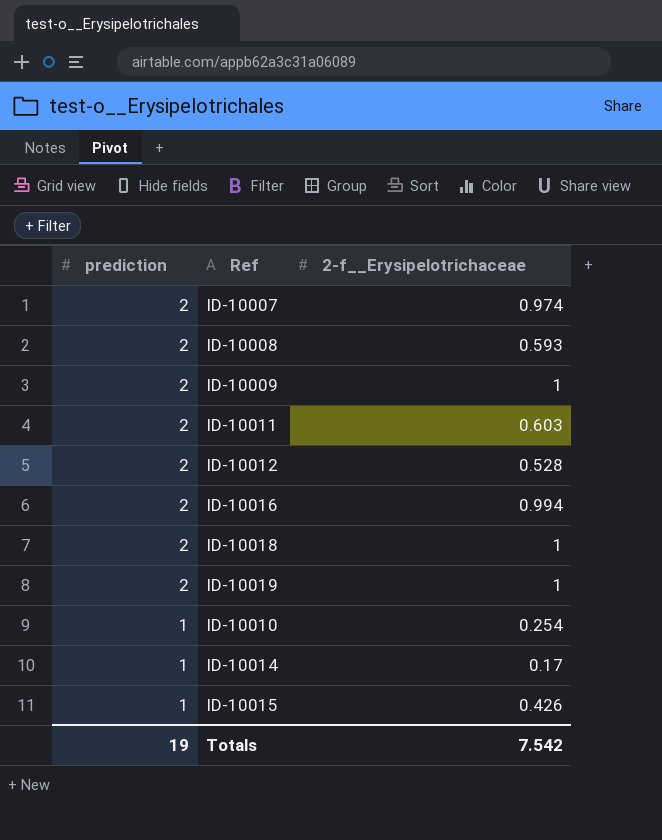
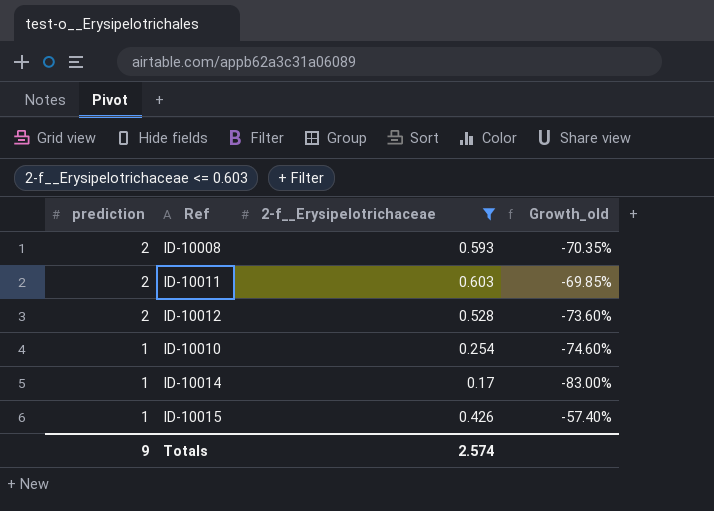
filter: none -> 2-f__Erysipelotrichaceae <= 0.603
column Growth_old | formula: none -> ([2-f__Erysipelotrichaceae] - [prediction]) / [prediction]
Totals | prediction: 19 -> 9
Totals | 2-f__Erysipelotrichaceae: 7.542 -> 2.574

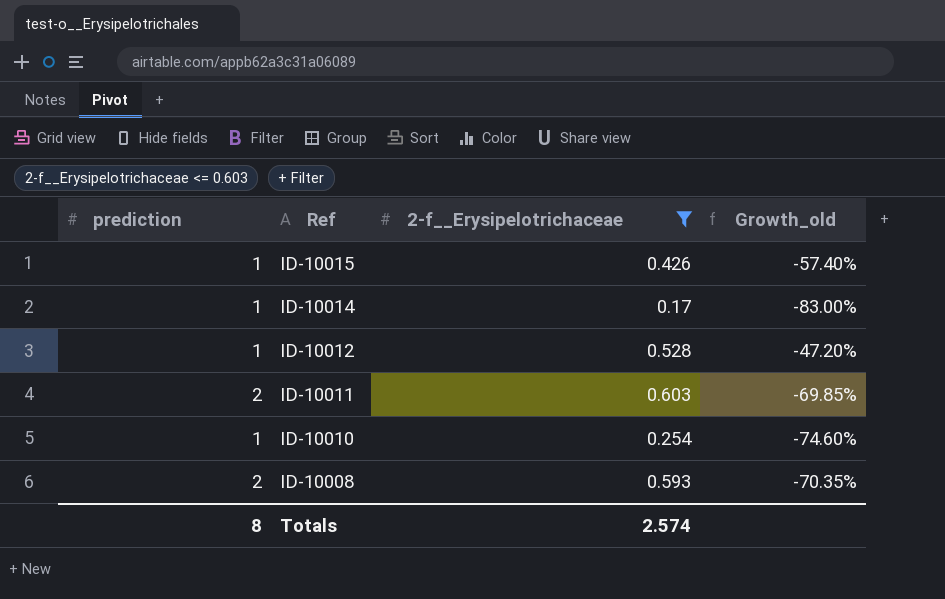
row order: prediction descending -> Ref descending
ID-10012 | prediction: 2 -> 1
ID-10012 | Growth_old: -73.60% -> -47.20%
Totals | prediction: 9 -> 8

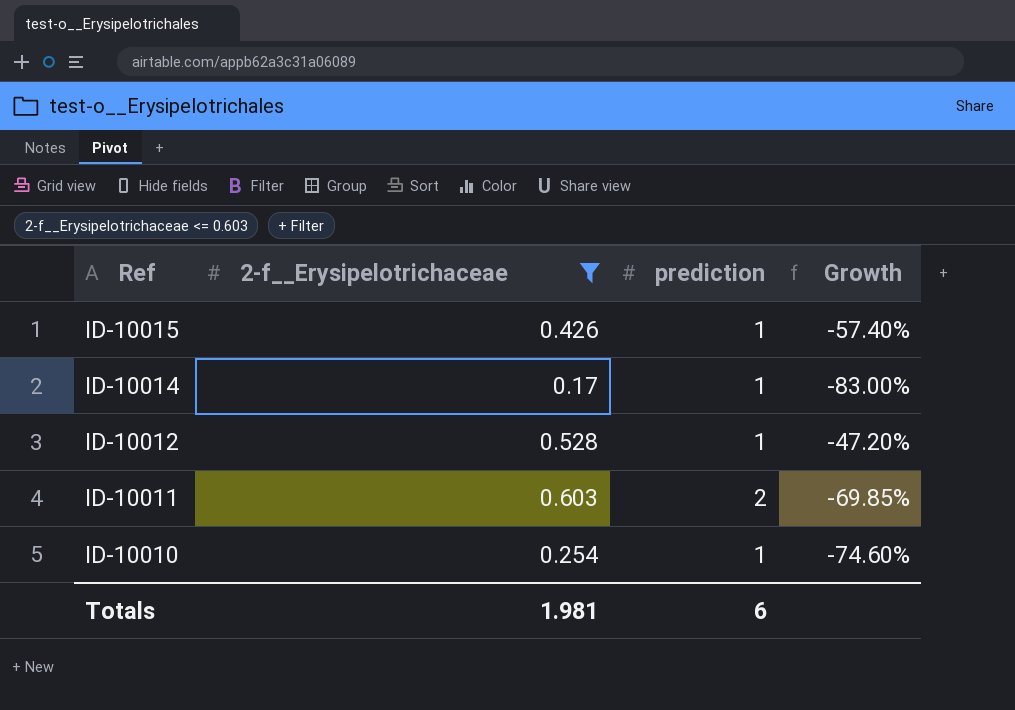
column prediction | position: 1 -> 3
column name: Growth_old -> Growth
row ID-10008: 2 | 0.593 | -70.35% -> none
Totals | 2-f__Erysipelotrichaceae: 2.574 -> 1.981
Totals | prediction: 8 -> 6

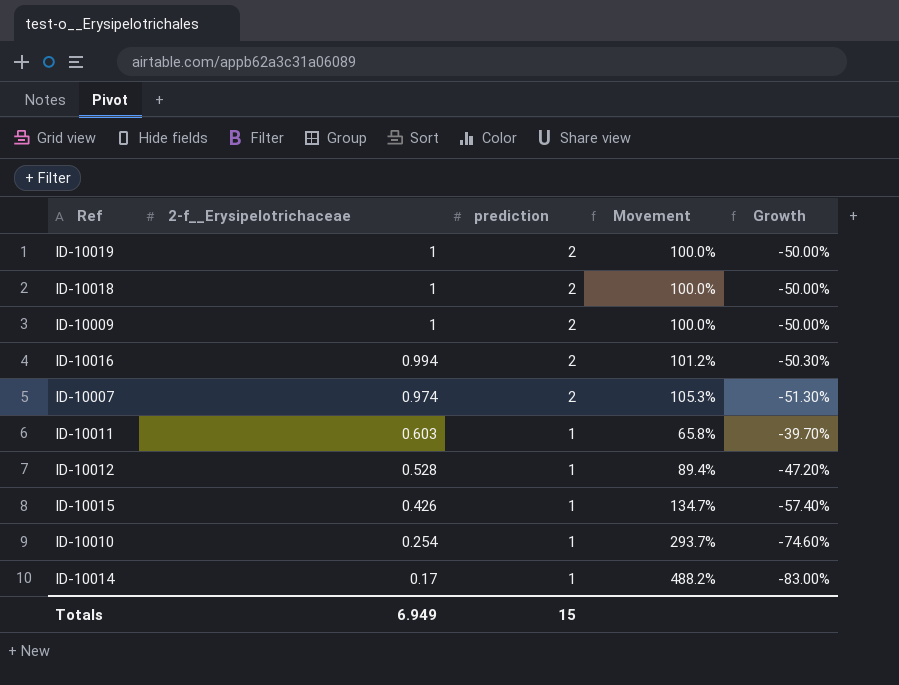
filter: 2-f__Erysipelotrichaceae <= 0.603 -> none
row order: Ref descending -> 2-f__Erysipelotrichaceae descending
column Movement | formula: none -> ([prediction] - [2-f__Erysipelotrichaceae]) / [2-f__Erysipelotrichaceae]
ID-10011 | prediction: 2 -> 1
ID-10011 | Growth: -69.85% -> -39.70%
Totals | 2-f__Erysipelotrichaceae: 1.981 -> 6.949
Totals | prediction: 6 -> 15

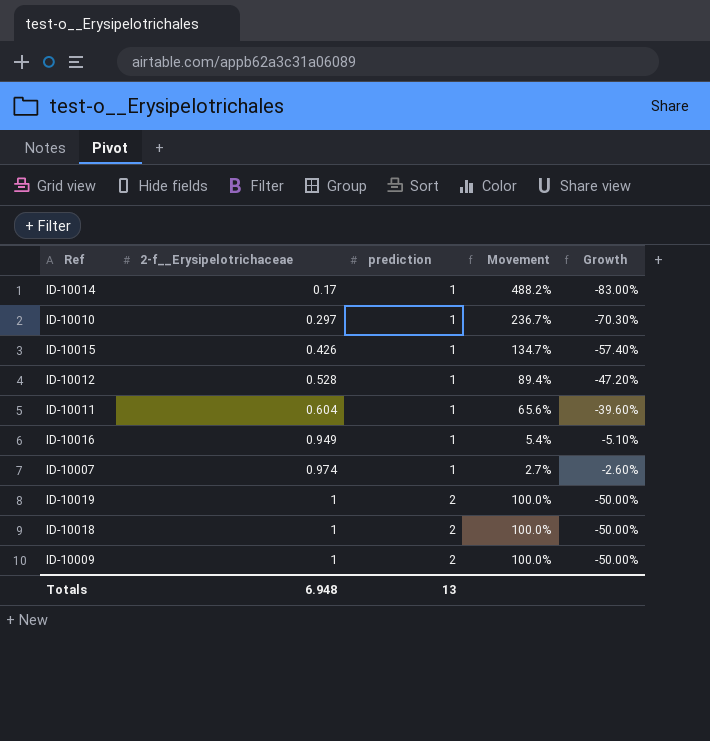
row order: 2-f__Erysipelotrichaceae descending -> 2-f__Erysipelotrichaceae ascending
ID-10010 | 2-f__Erysipelotrichaceae: 0.254 -> 0.297
ID-10010 | Movement: 293.7% -> 236.7%
ID-10010 | Growth: -74.60% -> -70.30%
ID-10011 | 2-f__Erysipelotrichaceae: 0.603 -> 0.604
ID-10011 | Movement: 65.8% -> 65.6%
ID-10011 | Growth: -39.70% -> -39.60%
ID-10016 | 2-f__Erysipelotrichaceae: 0.994 -> 0.949
ID-10016 | prediction: 2 -> 1
ID-10016 | Movement: 101.2% -> 5.4%
ID-10016 | Growth: -50.30% -> -5.10%
ID-10007 | prediction: 2 -> 1
ID-10007 | Movement: 105.3% -> 2.7%
ID-10007 | Growth: -51.30% -> -2.60%
Totals | 2-f__Erysipelotrichaceae: 6.949 -> 6.948
Totals | prediction: 15 -> 13

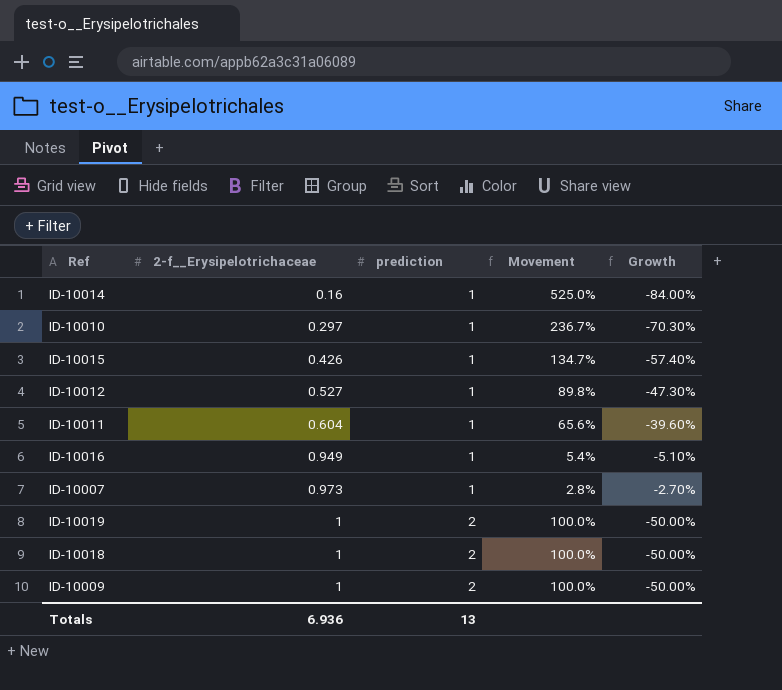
ID-10014 | 2-f__Erysipelotrichaceae: 0.17 -> 0.16
ID-10014 | Movement: 488.2% -> 525.0%
ID-10014 | Growth: -83.00% -> -84.00%
ID-10012 | 2-f__Erysipelotrichaceae: 0.528 -> 0.527
ID-10012 | Movement: 89.4% -> 89.8%
ID-10012 | Growth: -47.20% -> -47.30%
ID-10007 | 2-f__Erysipelotrichaceae: 0.974 -> 0.973
ID-10007 | Movement: 2.7% -> 2.8%
ID-10007 | Growth: -2.60% -> -2.70%
Totals | 2-f__Erysipelotrichaceae: 6.948 -> 6.936

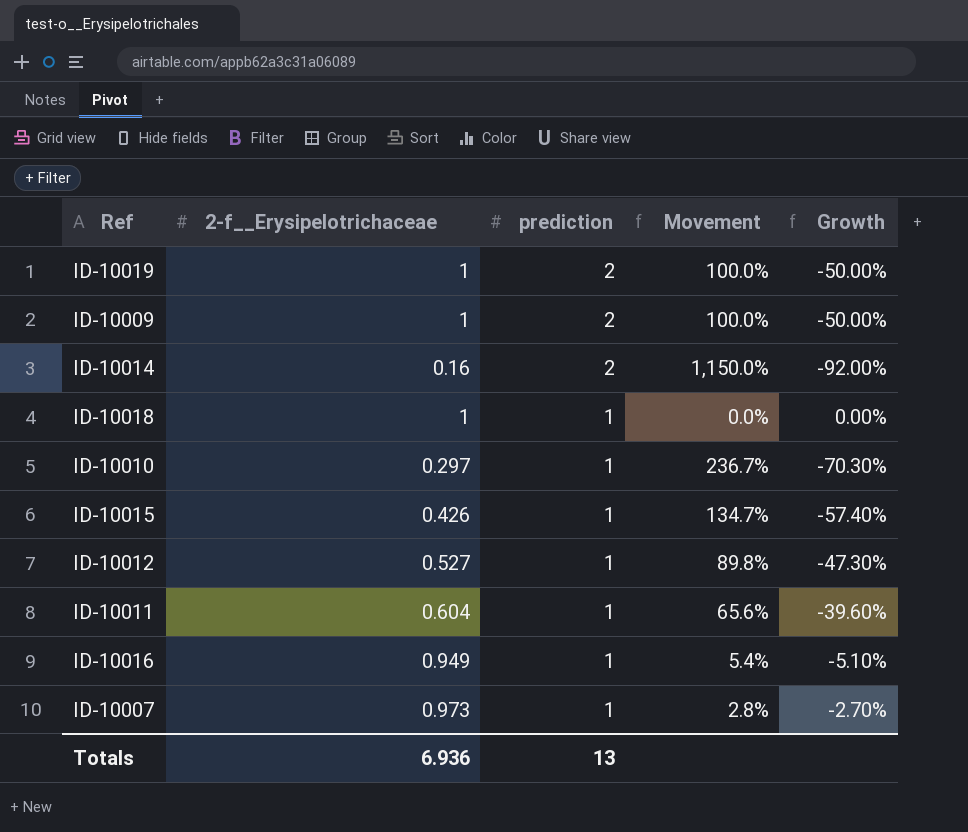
row order: 2-f__Erysipelotrichaceae ascending -> prediction descending
ID-10014 | prediction: 1 -> 2
ID-10014 | Movement: 525.0% -> 1,150.0%
ID-10014 | Growth: -84.00% -> -92.00%
ID-10018 | prediction: 2 -> 1
ID-10018 | Movement: 100.0% -> 0.0%
ID-10018 | Growth: -50.00% -> 0.00%

